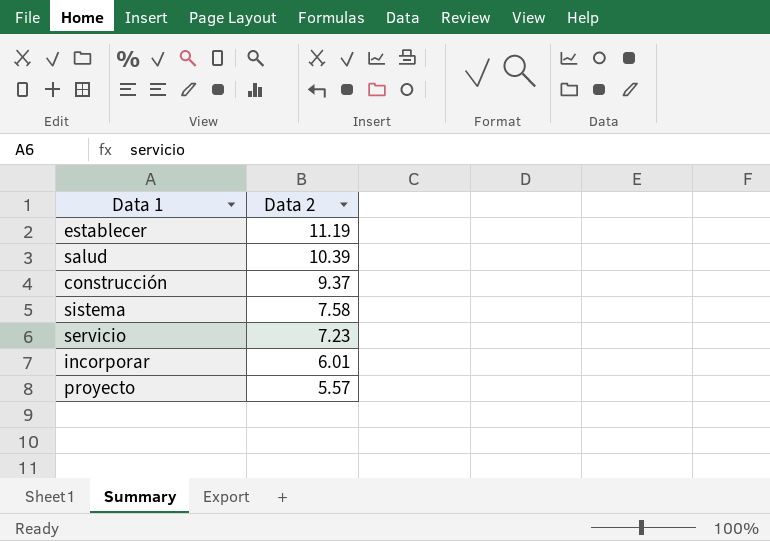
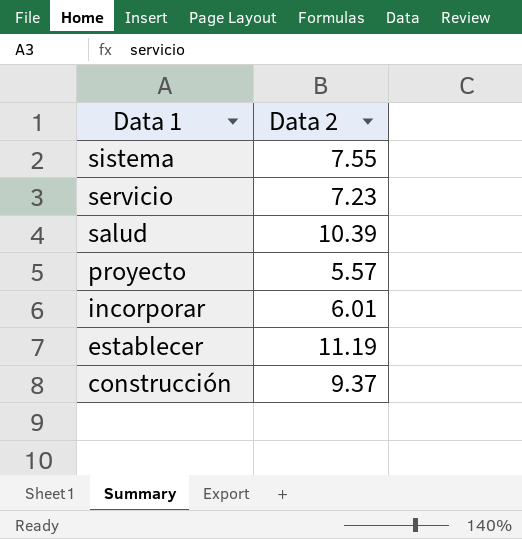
row order: Data 2 descending -> Data 1 descending
sistema | Data 2: 7.58 -> 7.55

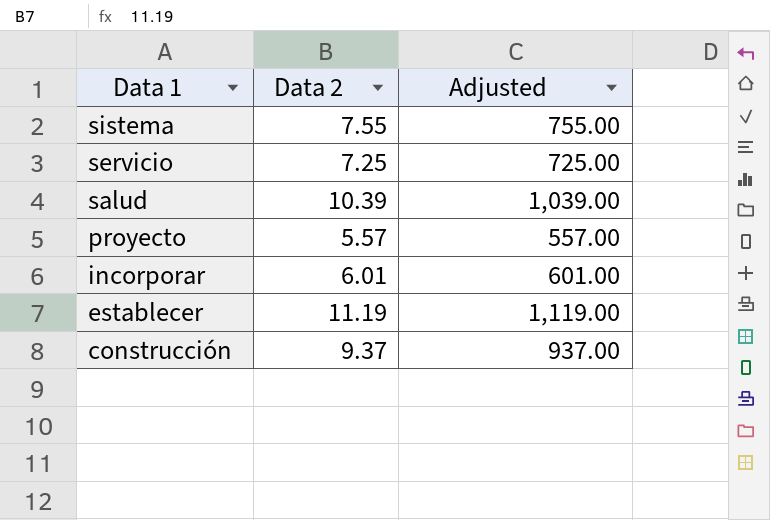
column Adjusted | formula: none -> [Data 2] * 100
servicio | Data 2: 7.23 -> 7.25

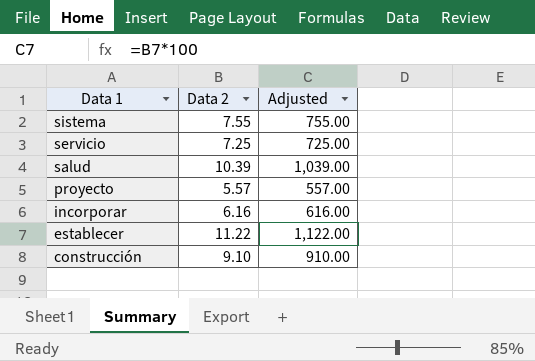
incorporar | Data 2: 6.01 -> 6.16
incorporar | Adjusted: 601.00 -> 616.00
establecer | Data 2: 11.19 -> 11.22
establecer | Adjusted: 1,119.00 -> 1,122.00
construcción | Data 2: 9.37 -> 9.10
construcción | Adjusted: 937.00 -> 910.00

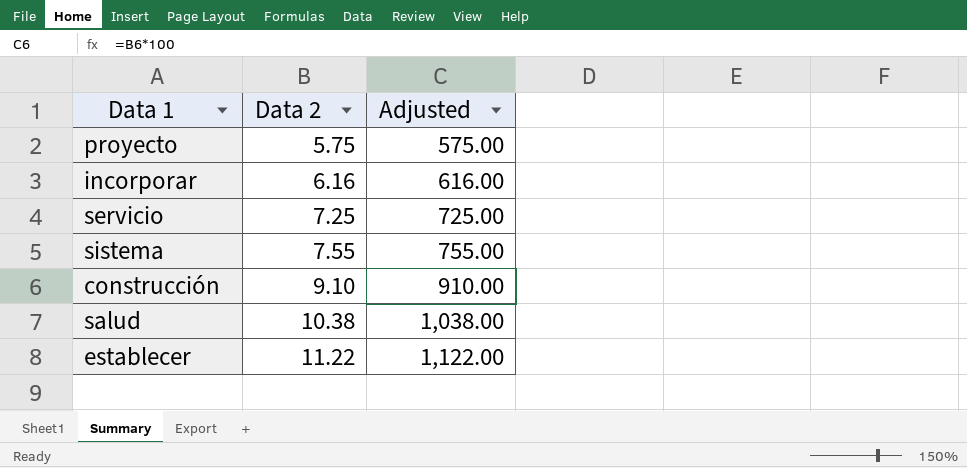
row order: Data 1 descending -> Data 2 ascending
proyecto | Data 2: 5.57 -> 5.75
proyecto | Adjusted: 557.00 -> 575.00
salud | Data 2: 10.39 -> 10.38
salud | Adjusted: 1,039.00 -> 1,038.00

